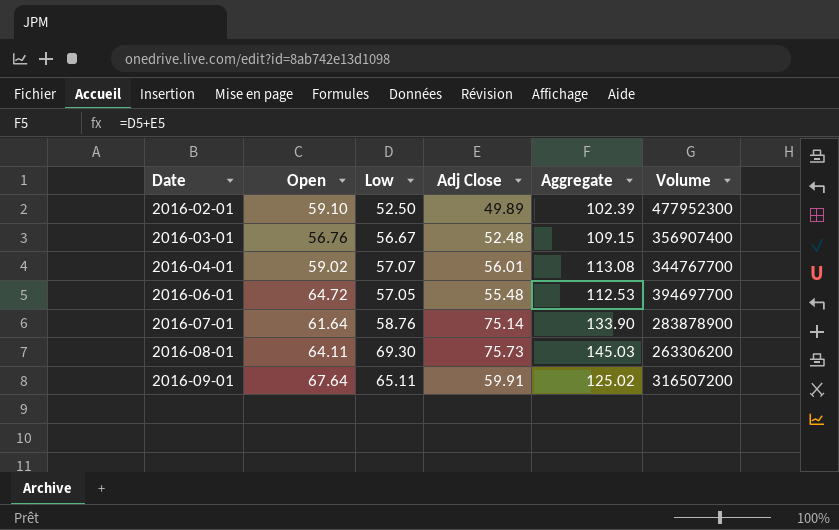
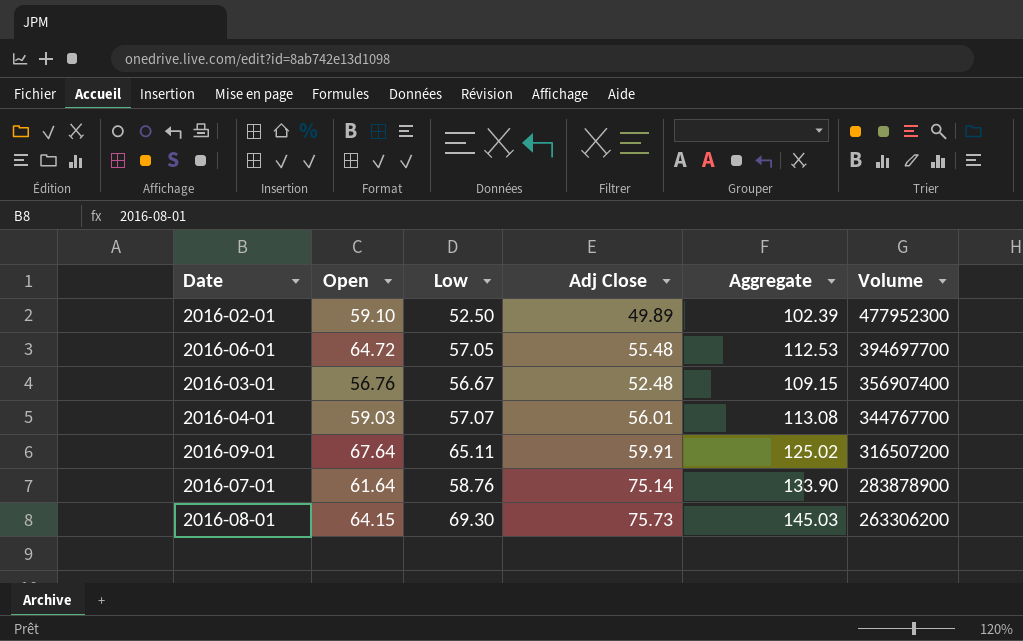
row order: Date ascending -> Volume descending
2016-04-01 | Open: 59.02 -> 59.03
2016-08-01 | Open: 64.11 -> 64.15

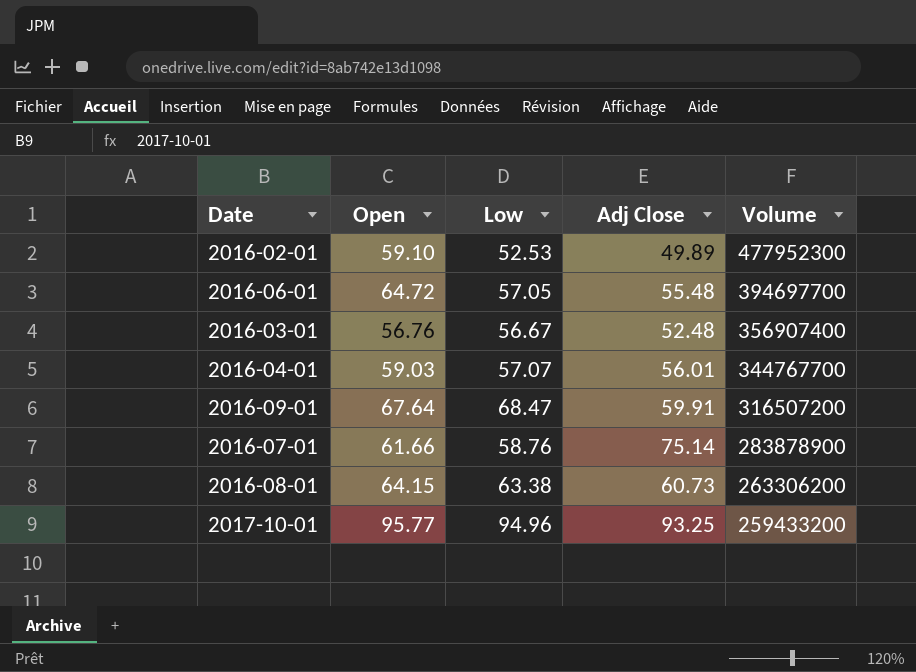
column Aggregate | formula: [Low] + [Adj Close] -> none
2016-02-01 | Low: 52.50 -> 52.53
2016-09-01 | Low: 65.11 -> 68.47
2016-07-01 | Open: 61.64 -> 61.66
2016-08-01 | Low: 69.30 -> 63.38
2016-08-01 | Adj Close: 75.73 -> 60.73
row 2017-10-01: none -> 95.77 | 94.96 | 93.25 | 259433200

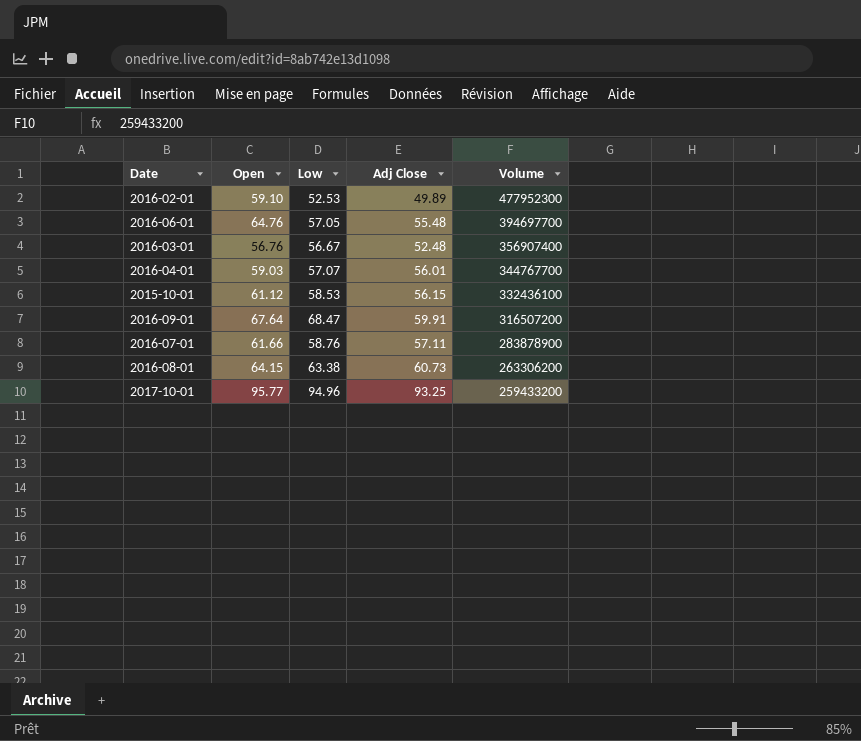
2016-06-01 | Open: 64.72 -> 64.76
row 2015-10-01: none -> 61.12 | 58.53 | 56.15 | 332436100
2016-07-01 | Adj Close: 75.14 -> 57.11

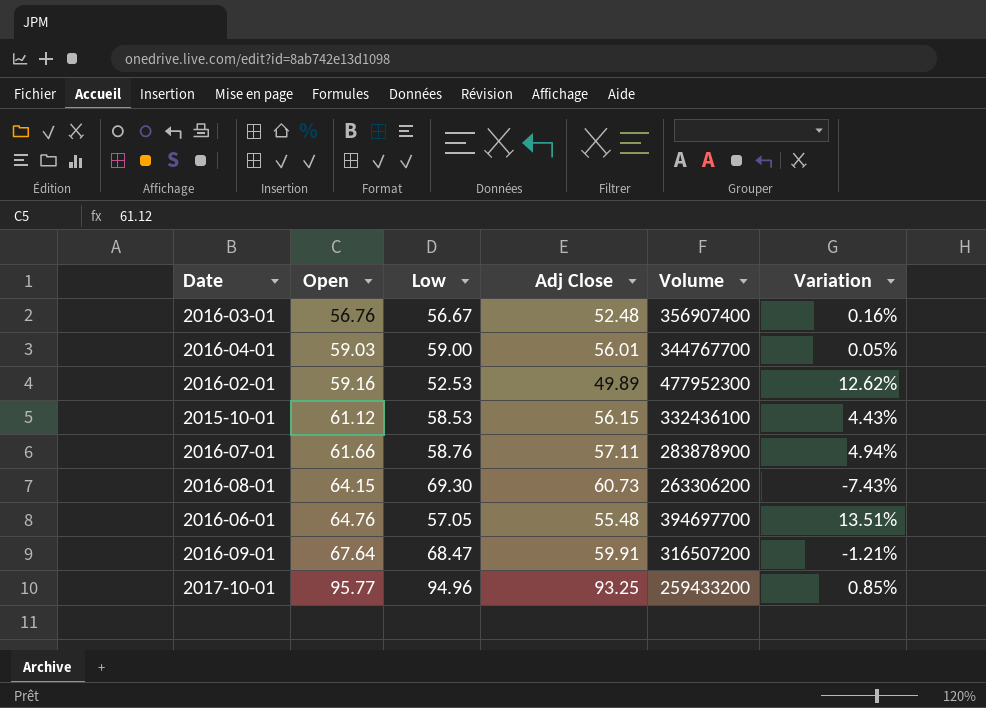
row order: Volume descending -> Open ascending
column Variation | formula: none -> ([Open] - [Low]) / [Low]
2016-04-01 | Low: 57.07 -> 59.00
2016-02-01 | Open: 59.10 -> 59.16
2016-08-01 | Low: 63.38 -> 69.30

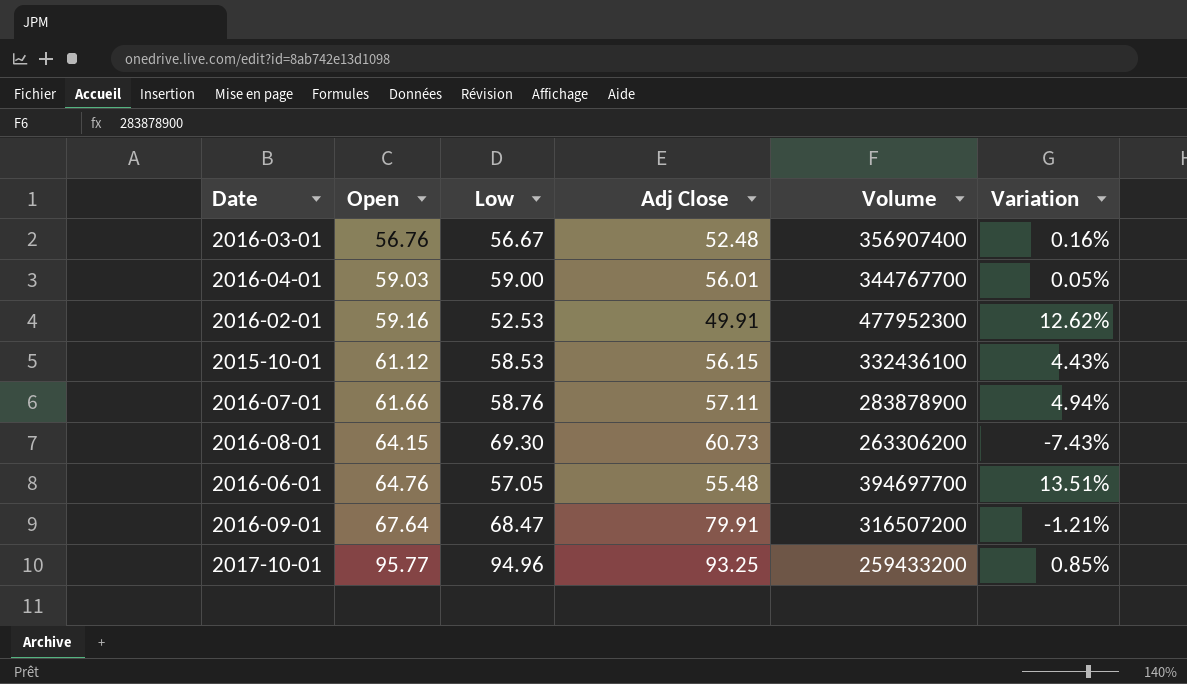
2016-02-01 | Adj Close: 49.89 -> 49.91
2016-09-01 | Adj Close: 59.91 -> 79.91

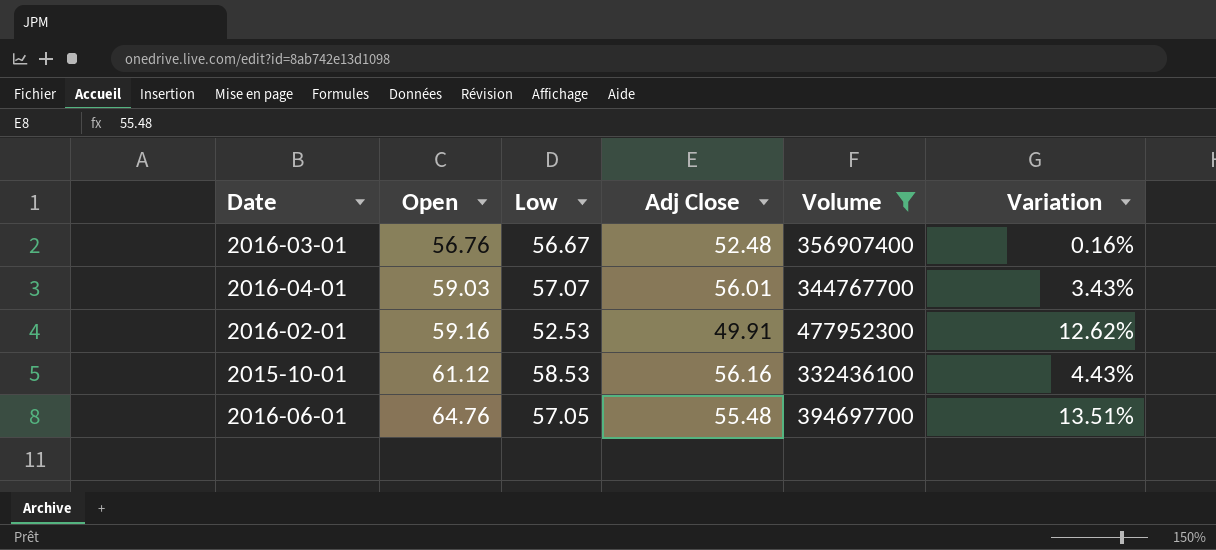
filter: none -> Volume >= 332436100
2016-04-01 | Low: 59.00 -> 57.07
2016-04-01 | Variation: 0.05% -> 3.43%
2015-10-01 | Adj Close: 56.15 -> 56.16

